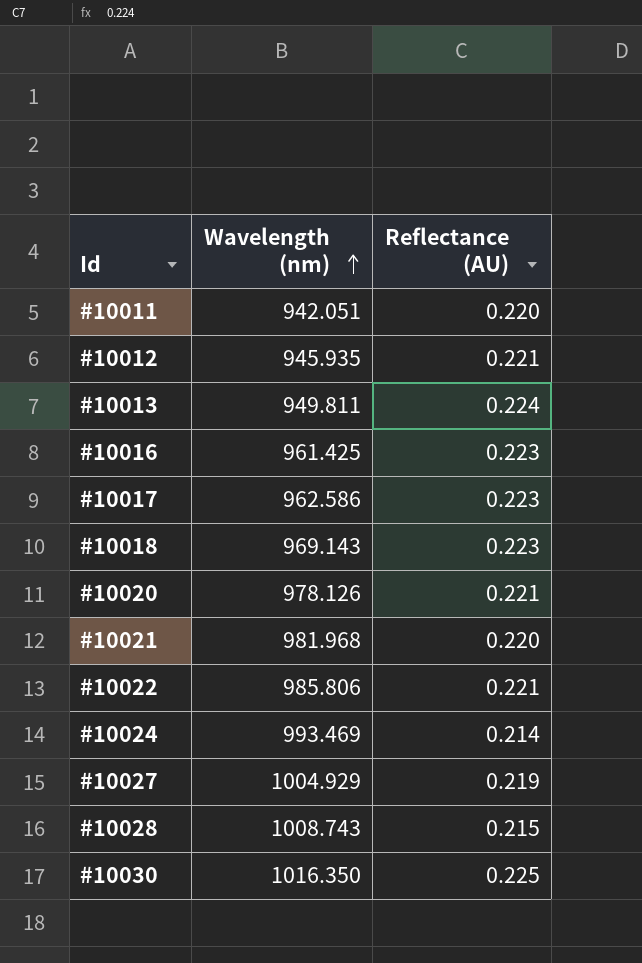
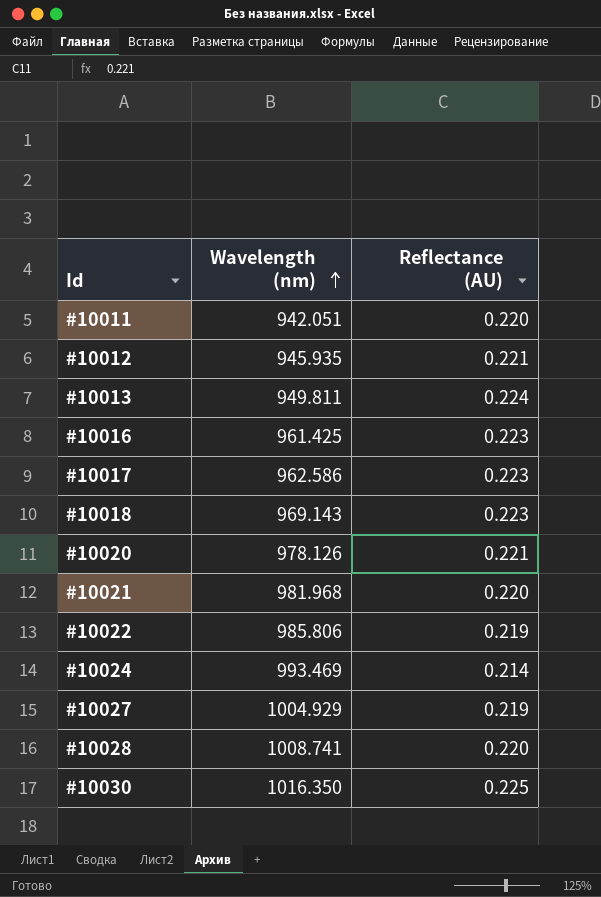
#10022 | Reflectance (AU): 0.221 -> 0.219
#10028 | Wavelength (nm): 1008.743 -> 1008.741
#10028 | Reflectance (AU): 0.215 -> 0.220

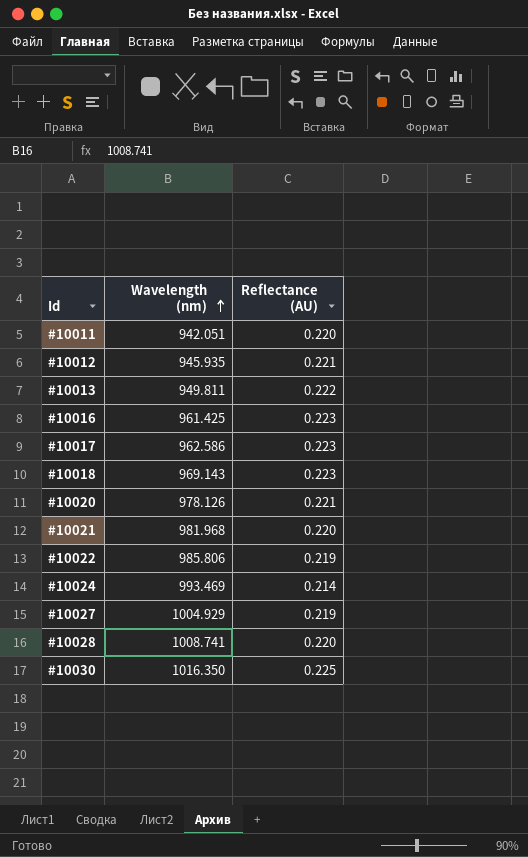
#10013 | Reflectance (AU): 0.224 -> 0.222

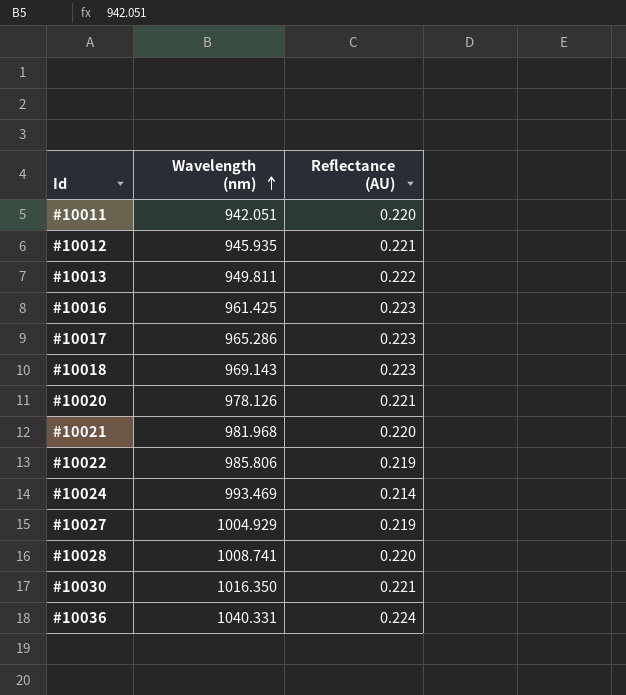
#10017 | Wavelength (nm): 962.586 -> 965.286
#10030 | Reflectance (AU): 0.225 -> 0.221
row #10036: none -> 1040.331 | 0.224

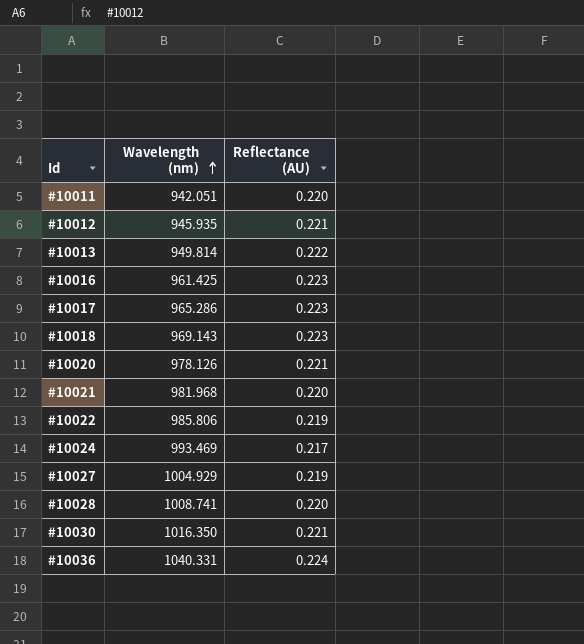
#10013 | Wavelength (nm): 949.811 -> 949.814
#10024 | Reflectance (AU): 0.214 -> 0.217

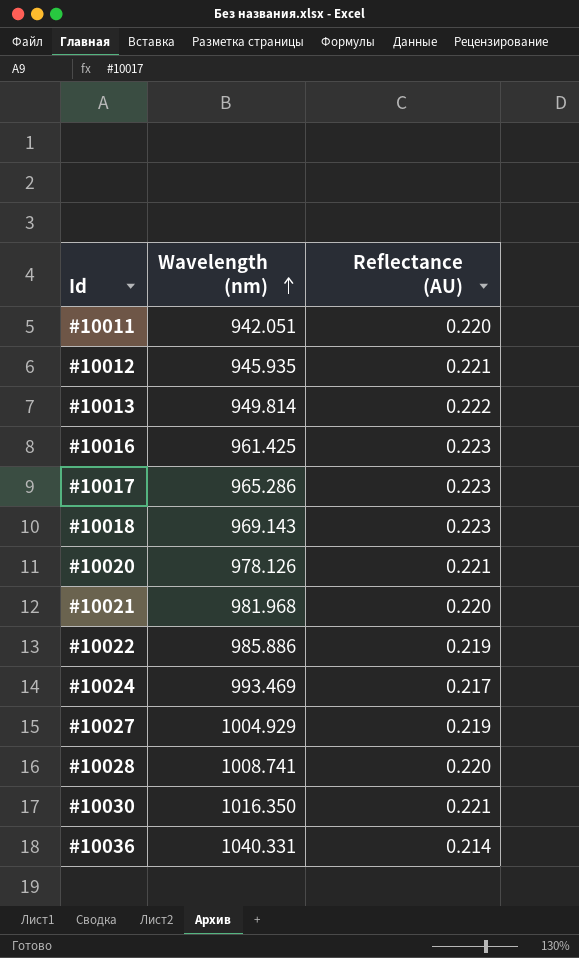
#10022 | Wavelength (nm): 985.806 -> 985.886
#10036 | Reflectance (AU): 0.224 -> 0.214

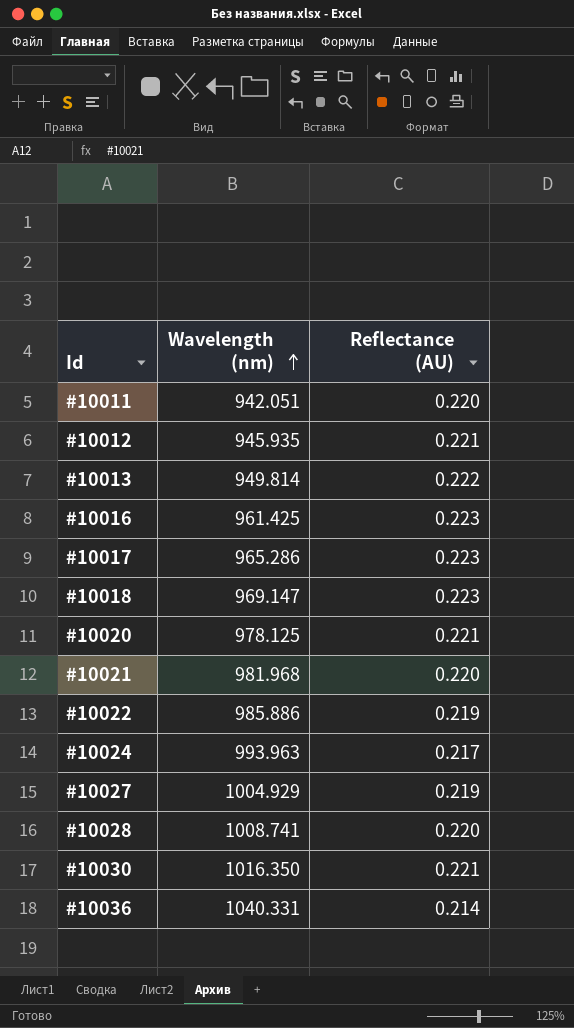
#10018 | Wavelength (nm): 969.143 -> 969.147
#10020 | Wavelength (nm): 978.126 -> 978.125
#10024 | Wavelength (nm): 993.469 -> 993.963

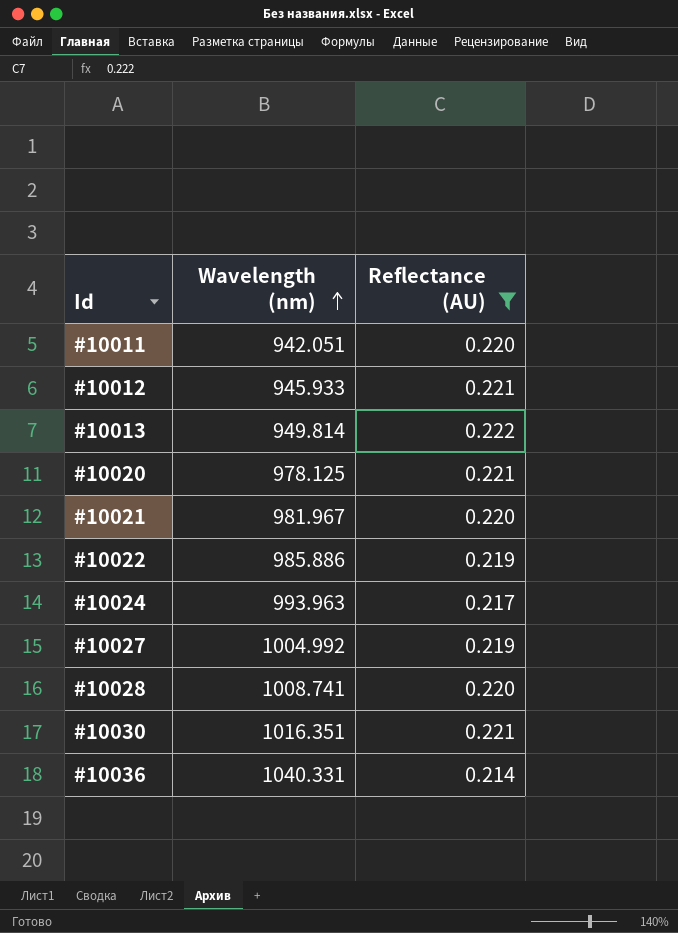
filter: none -> Reflectance (AU) != 0.223
#10012 | Wavelength (nm): 945.935 -> 945.933
#10021 | Wavelength (nm): 981.968 -> 981.967
#10027 | Wavelength (nm): 1004.929 -> 1004.992
#10030 | Wavelength (nm): 1016.350 -> 1016.351

